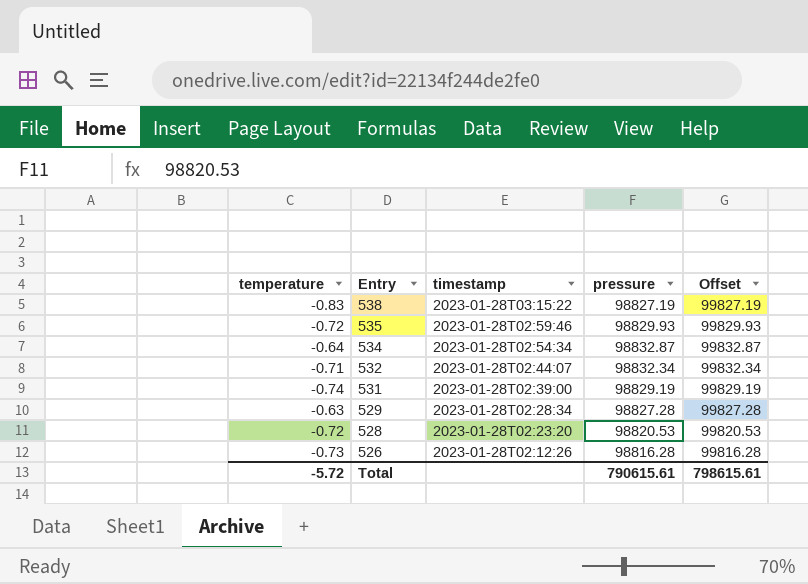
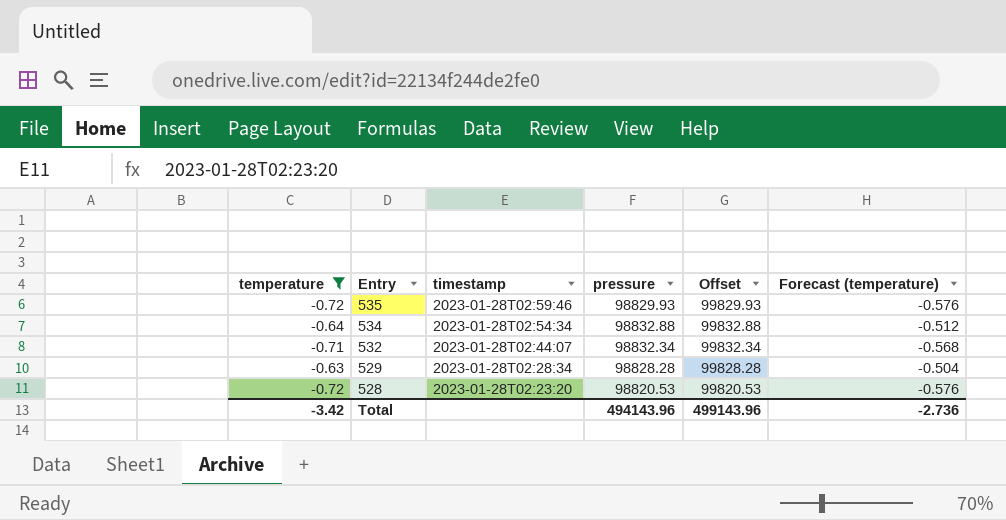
filter: none -> temperature >= -0.72
column Forecast (temperature) | formula: none -> [temperature] * 0.8
534 | pressure: 98832.87 -> 98832.88
534 | Offset: 99832.87 -> 99832.88
529 | pressure: 98827.28 -> 98828.28
529 | Offset: 99827.28 -> 99828.28
Total | temperature: -5.72 -> -3.42
Total | pressure: 790615.61 -> 494143.96
Total | Offset: 798615.61 -> 499143.96

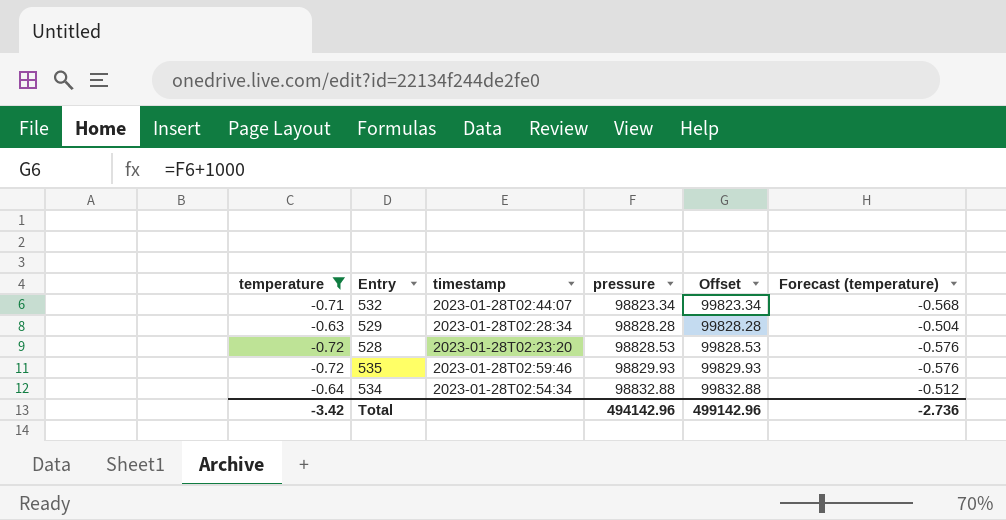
row order: Entry descending -> pressure ascending
532 | pressure: 98832.34 -> 98823.34
532 | Offset: 99832.34 -> 99823.34
528 | pressure: 98820.53 -> 98828.53
528 | Offset: 99820.53 -> 99828.53
Total | pressure: 494143.96 -> 494142.96
Total | Offset: 499143.96 -> 499142.96

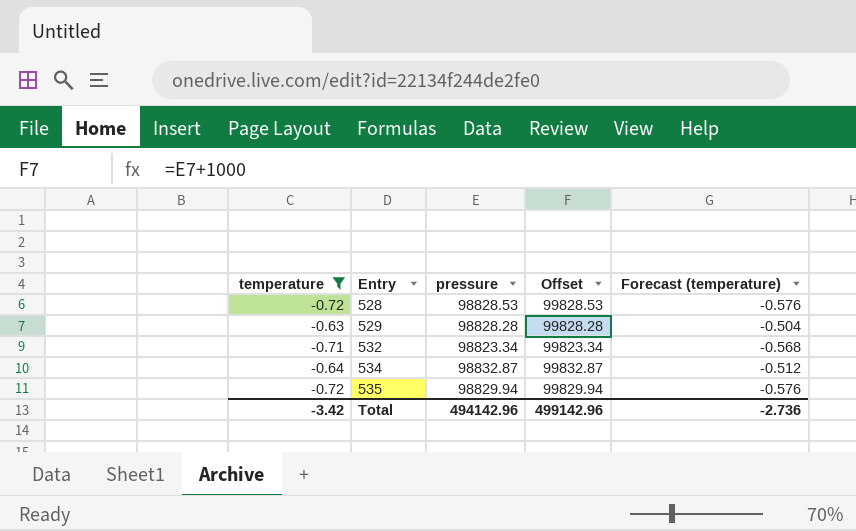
row order: pressure ascending -> Entry ascending
column timestamp | position: 3 -> none
534 | pressure: 98832.88 -> 98832.87
534 | Offset: 99832.88 -> 99832.87
535 | pressure: 98829.93 -> 98829.94
535 | Offset: 99829.93 -> 99829.94

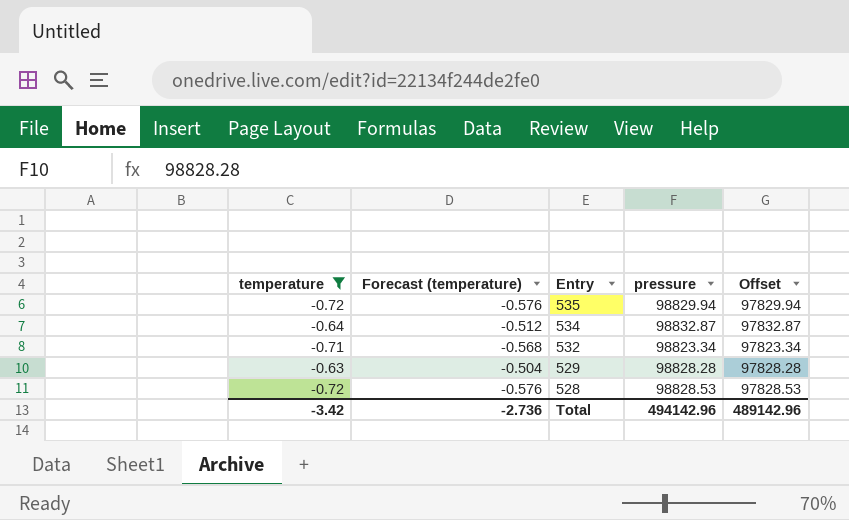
row order: Entry ascending -> Entry descending
column Forecast (temperature) | position: 5 -> 2
column Offset | formula: [pressure] + 1000 -> [pressure] - 1000
Total | Offset: 499142.96 -> 489142.96

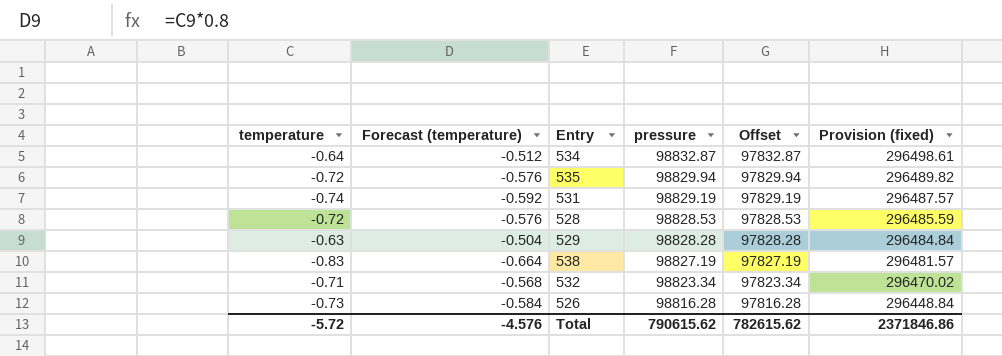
filter: temperature >= -0.72 -> none
row order: Entry descending -> pressure descending
column Provision (fixed) | formula: none -> [pressure] * 3
Total | temperature: -3.42 -> -5.72
Total | Forecast (temperature): -2.736 -> -4.576
Total | pressure: 494142.96 -> 790615.62
Total | Offset: 489142.96 -> 782615.62

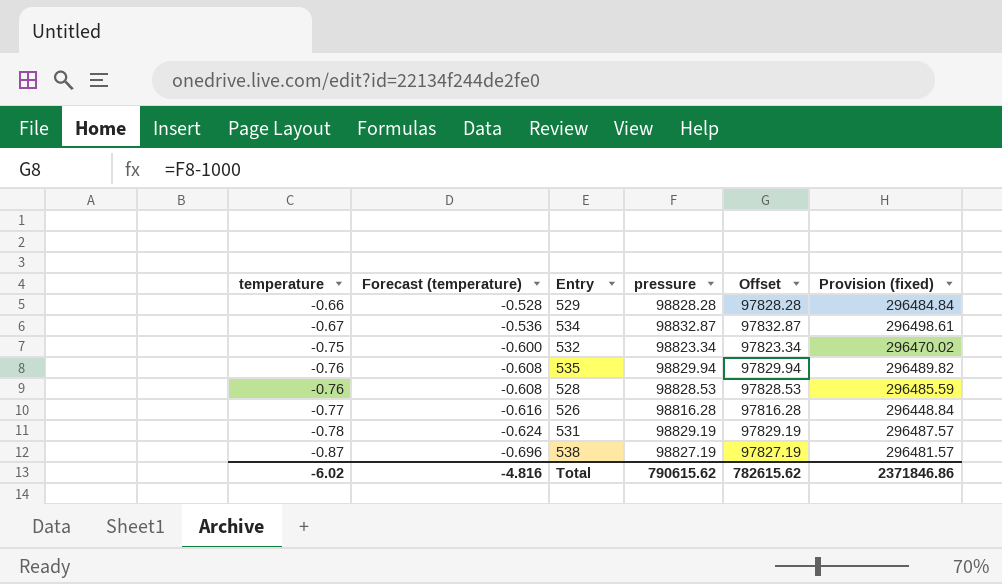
row order: pressure descending -> temperature descending
529 | temperature: -0.63 -> -0.66
529 | Forecast (temperature): -0.504 -> -0.528
534 | temperature: -0.64 -> -0.67
534 | Forecast (temperature): -0.512 -> -0.536
532 | temperature: -0.71 -> -0.75
532 | Forecast (temperature): -0.568 -> -0.600
535 | temperature: -0.72 -> -0.76
535 | Forecast (temperature): -0.576 -> -0.608
528 | temperature: -0.72 -> -0.76
528 | Forecast (temperature): -0.576 -> -0.608
526 | temperature: -0.73 -> -0.77
526 | Forecast (temperature): -0.584 -> -0.616
531 | temperature: -0.74 -> -0.78
531 | Forecast (temperature): -0.592 -> -0.624
538 | temperature: -0.83 -> -0.87
538 | Forecast (temperature): -0.664 -> -0.696
Total | temperature: -5.72 -> -6.02
Total | Forecast (temperature): -4.576 -> -4.816

